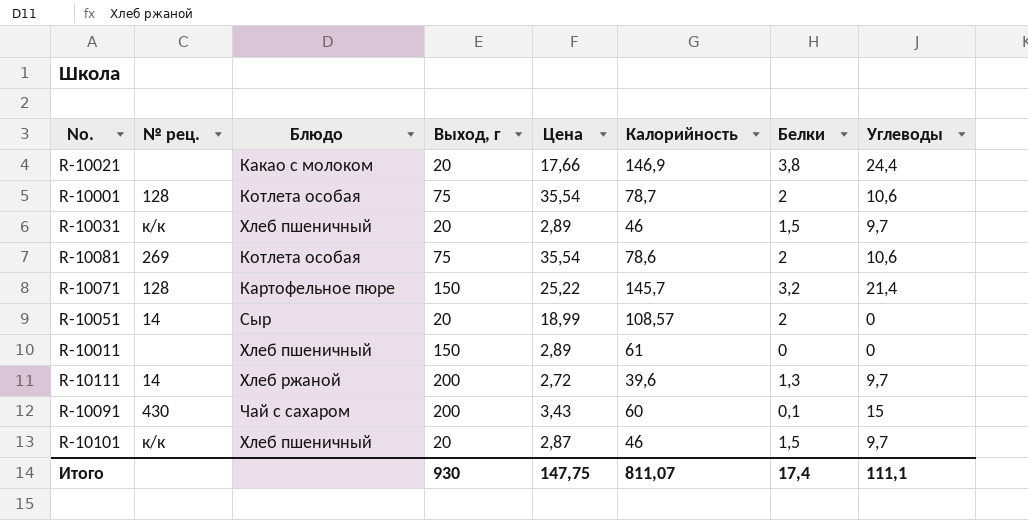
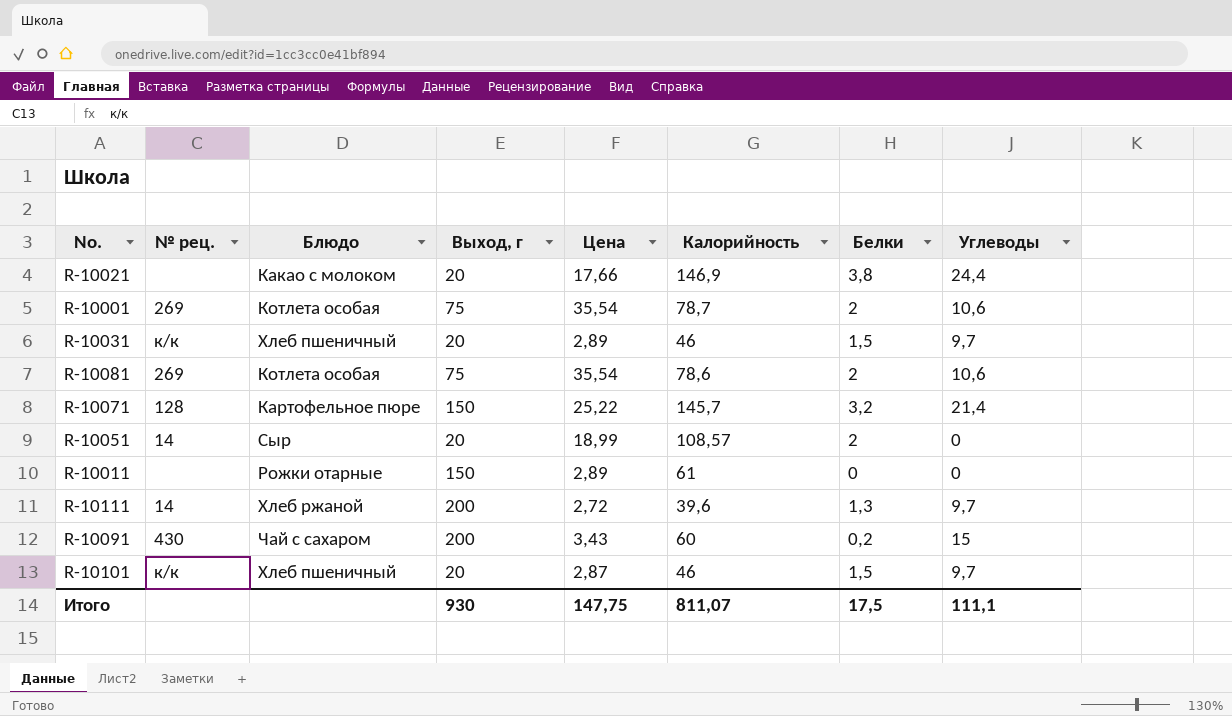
R-10001 | № рец.: 128 -> 269
R-10011 | Блюдо: Хлеб пшеничный -> Рожки отарные
R-10091 | Белки: 0,1 -> 0,2
Итого | Белки: 17,4 -> 17,5

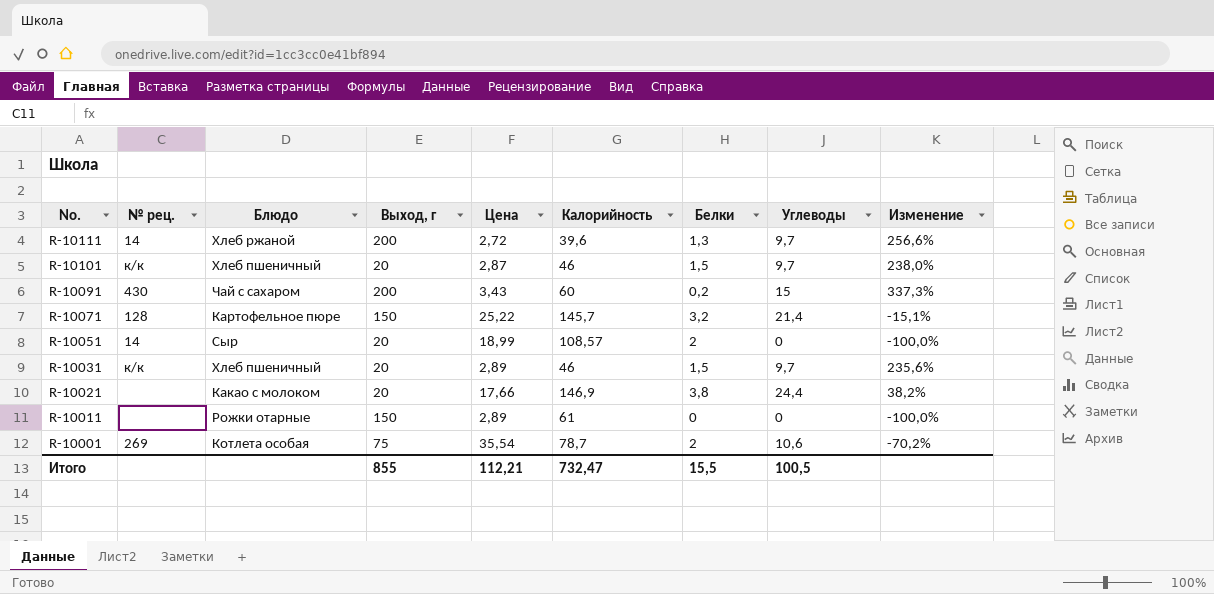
row order: none -> No. descending
column Изменение | formula: none -> ([Углеводы] - [Цена]) / [Цена]
row R-10081: 269 | Котлета особая | 75 | 35,54 | 78,6 | 2 | 10,6 -> none
Итого | Выход, г: 930 -> 855
Итого | Цена: 147,75 -> 112,21
Итого | Калорийность: 811,07 -> 732,47
Итого | Белки: 17,5 -> 15,5
Итого | Углеводы: 111,1 -> 100,5

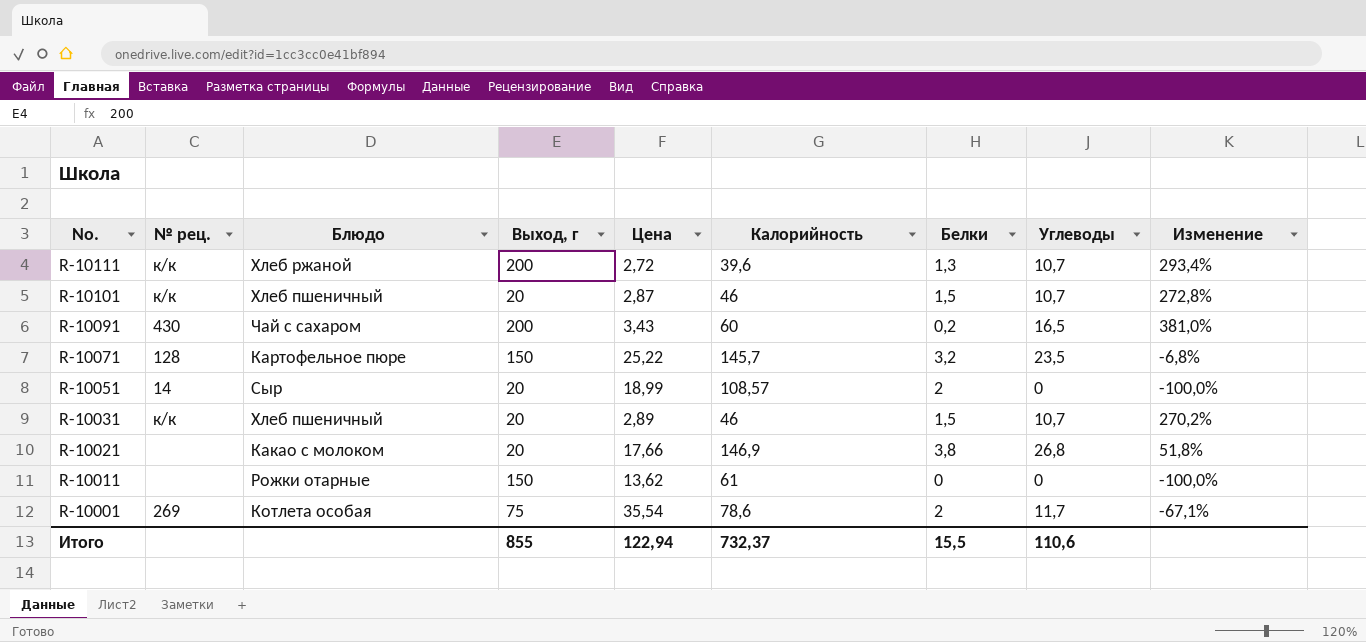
R-10111 | № рец.: 14 -> к/к
R-10111 | Углеводы: 9,7 -> 10,7
R-10111 | Изменение: 256,6% -> 293,4%
R-10101 | Углеводы: 9,7 -> 10,7
R-10101 | Изменение: 238,0% -> 272,8%
R-10091 | Углеводы: 15 -> 16,5
R-10091 | Изменение: 337,3% -> 381,0%
R-10071 | Углеводы: 21,4 -> 23,5
R-10071 | Изменение: -15,1% -> -6,8%
R-10031 | Углеводы: 9,7 -> 10,7
R-10031 | Изменение: 235,6% -> 270,2%
R-10021 | Углеводы: 24,4 -> 26,8
R-10021 | Изменение: 38,2% -> 51,8%
R-10011 | Цена: 2,89 -> 13,62
R-10001 | Калорийность: 78,7 -> 78,6
R-10001 | Углеводы: 10,6 -> 11,7
R-10001 | Изменение: -70,2% -> -67,1%
Итого | Цена: 112,21 -> 122,94
Итого | Калорийность: 732,47 -> 732,37
Итого | Углеводы: 100,5 -> 110,6

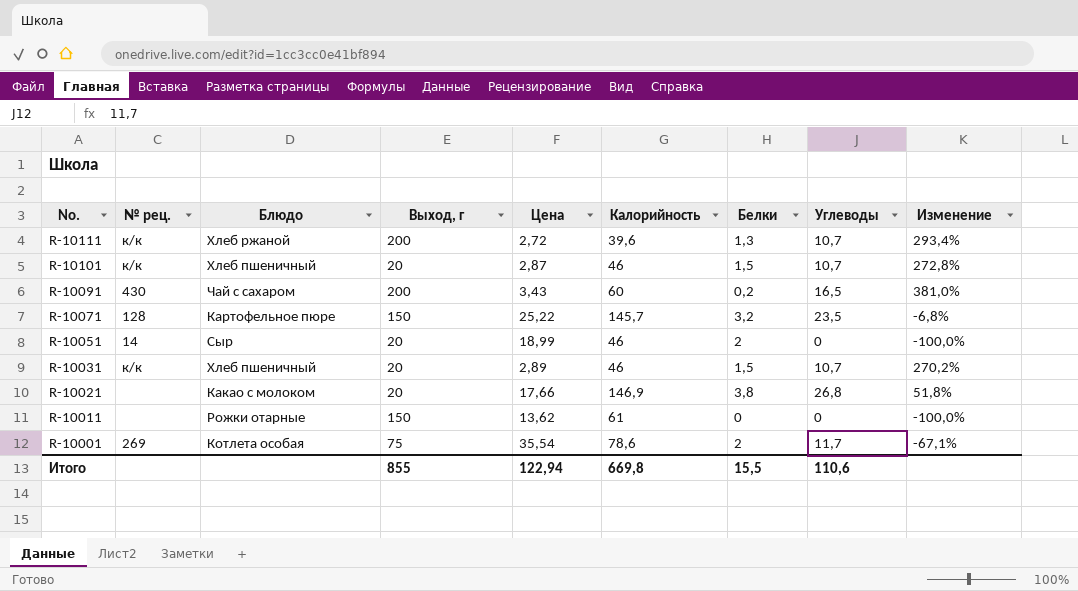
R-10051 | Калорийность: 108,57 -> 46
Итого | Калорийность: 732,37 -> 669,8

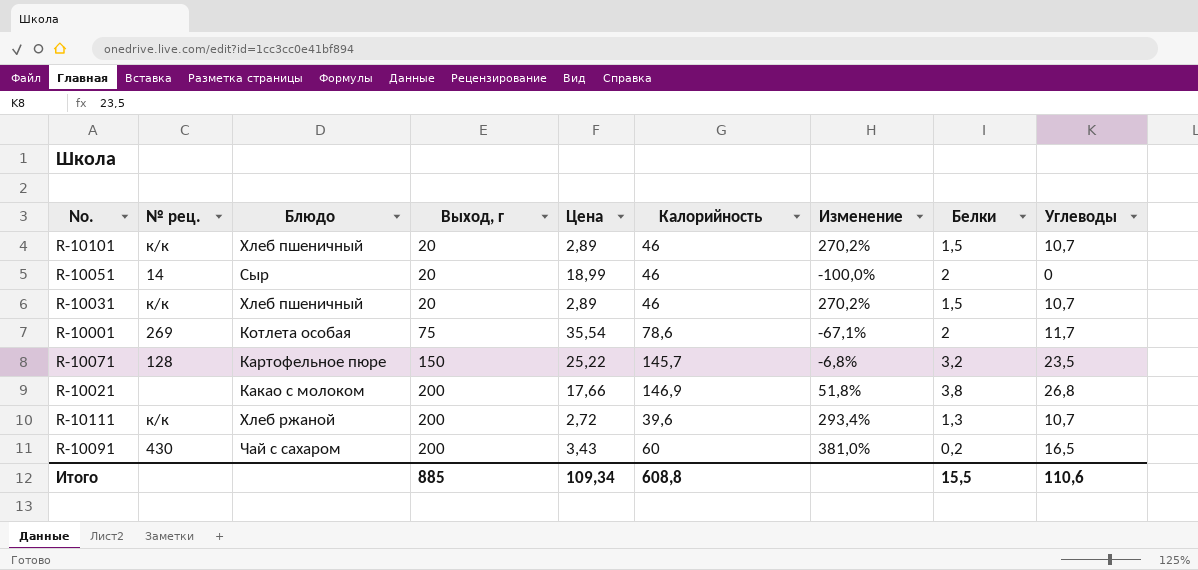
row order: No. descending -> Выход, г ascending
column Изменение | position: 9 -> 7
row R-10011: none | Рожки отарные | 150 | 13,62 | 61 | 0 | 0 | -100,0% -> none
R-10101 | Цена: 2,87 -> 2,89
R-10101 | Изменение: 272,8% -> 270,2%
R-10021 | Выход, г: 20 -> 200
Итого | Выход, г: 855 -> 885
Итого | Цена: 122,94 -> 109,34
Итого | Калорийность: 669,8 -> 608,8

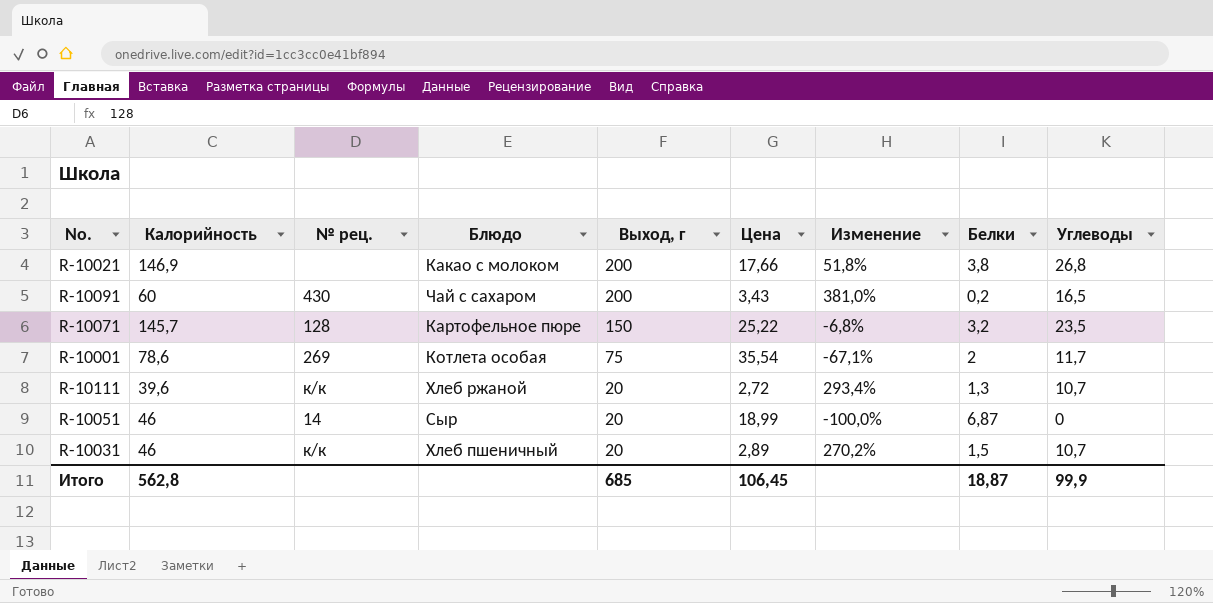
row order: Выход, г ascending -> Выход, г descending
column Калорийность | position: 6 -> 2
row R-10101: к/к | Хлеб пшеничный | 20 | 2,89 | 46 | 270,2% | 1,5 | 10,7 -> none
R-10111 | Выход, г: 200 -> 20
R-10051 | Белки: 2 -> 6,87
Итого | Калорийность: 608,8 -> 562,8
Итого | Выход, г: 885 -> 685
Итого | Цена: 109,34 -> 106,45
Итого | Белки: 15,5 -> 18,87
Итого | Углеводы: 110,6 -> 99,9

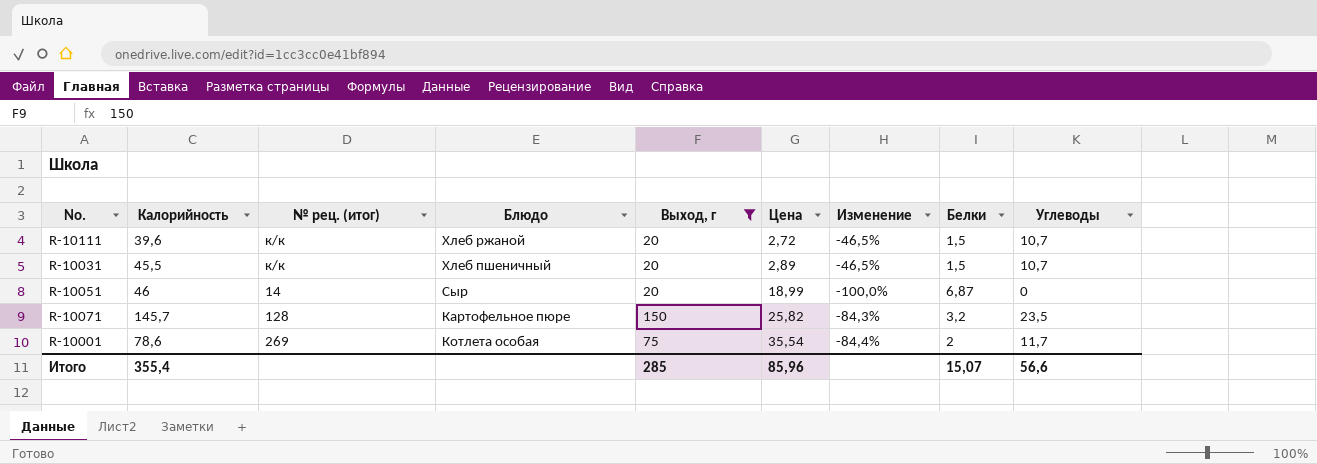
filter: none -> Выход, г != 200
row order: Выход, г descending -> Цена ascending
column name: № рец. -> № рец. (итог)
column Изменение | formula: ([Углеводы] - [Цена]) / [Цена] -> ([Углеводы] - [Выход, г]) / [Выход, г]
R-10111 | Белки: 1,3 -> 1,5
R-10031 | Калорийность: 46 -> 45,5
R-10071 | Цена: 25,22 -> 25,82
Итого | Калорийность: 562,8 -> 355,4
Итого | Выход, г: 685 -> 285
Итого | Цена: 106,45 -> 85,96
Итого | Белки: 18,87 -> 15,07
Итого | Углеводы: 99,9 -> 56,6

